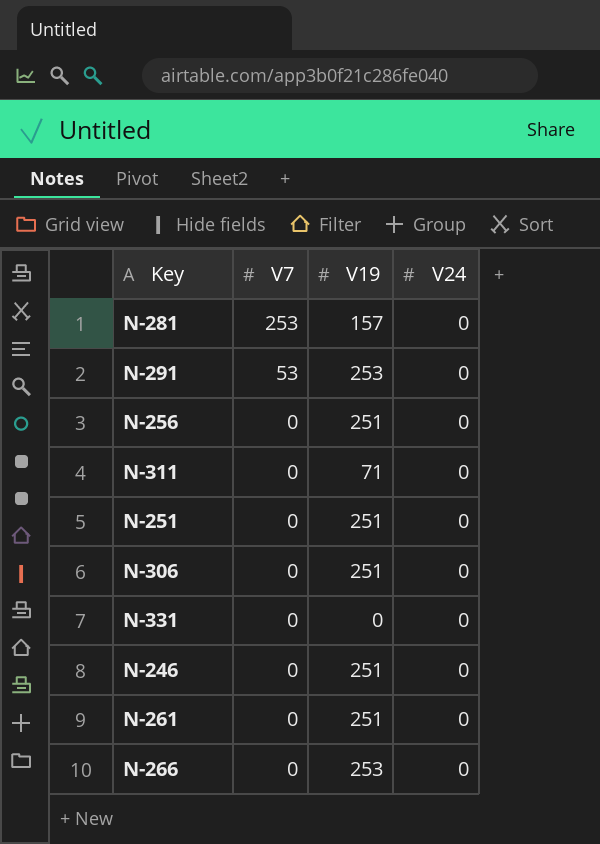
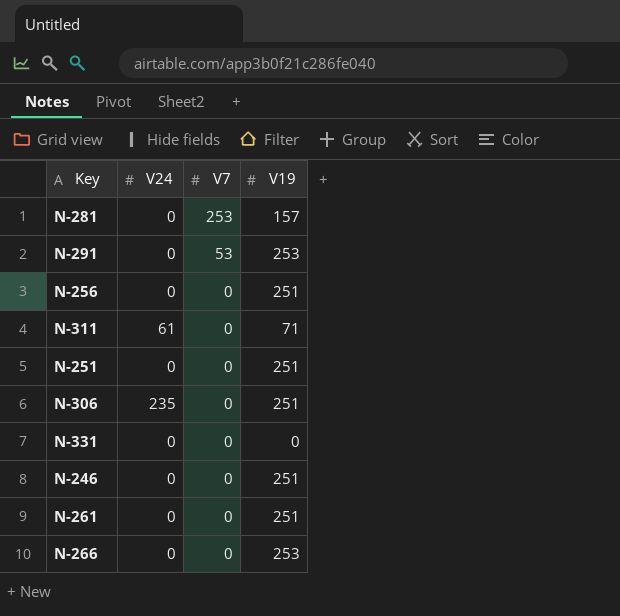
column V24 | position: 4 -> 2
N-311 | V24: 0 -> 61
N-306 | V24: 0 -> 235

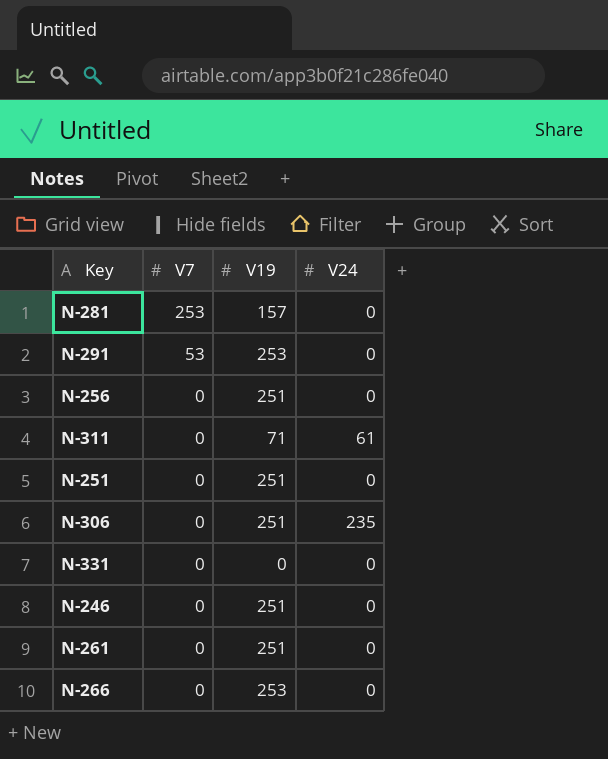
column V24 | position: 2 -> 4

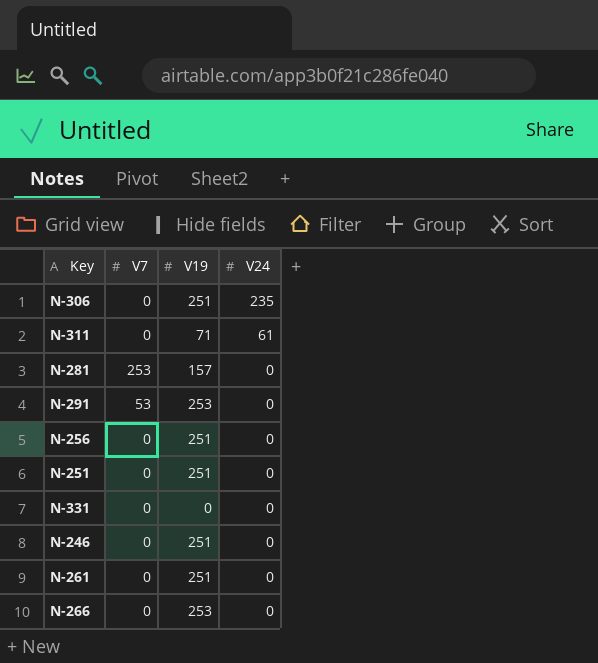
row order: V7 descending -> V24 descending

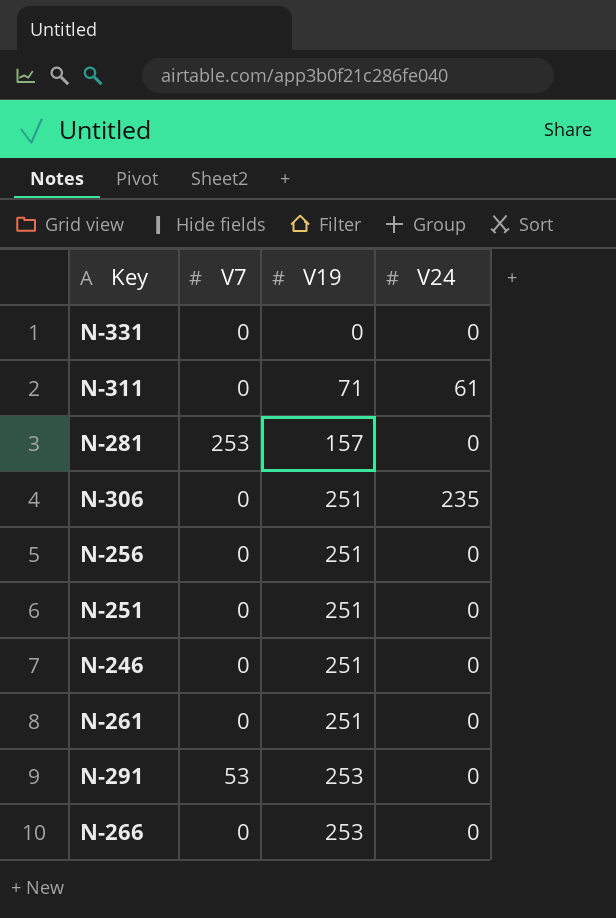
row order: V24 descending -> V19 ascending

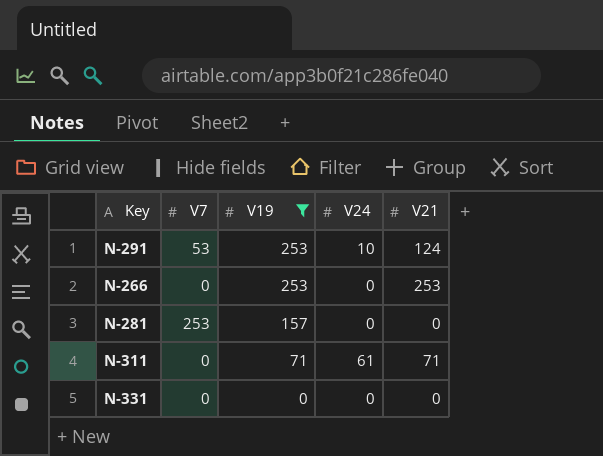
filter: none -> V19 != 251
row order: V19 ascending -> V19 descending
column V21 | position: none -> 5
N-291 | V24: 0 -> 10

